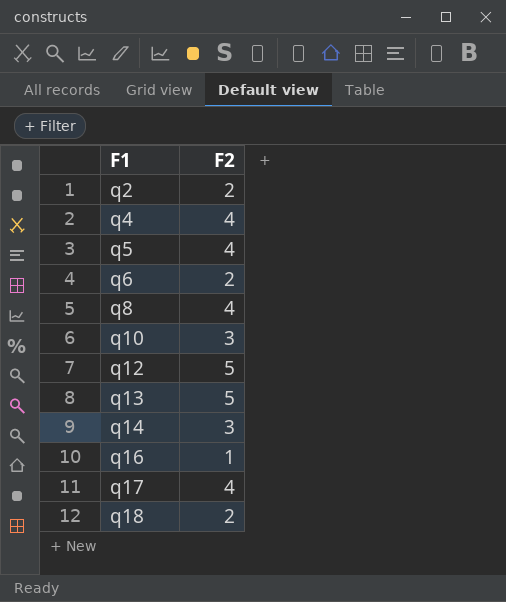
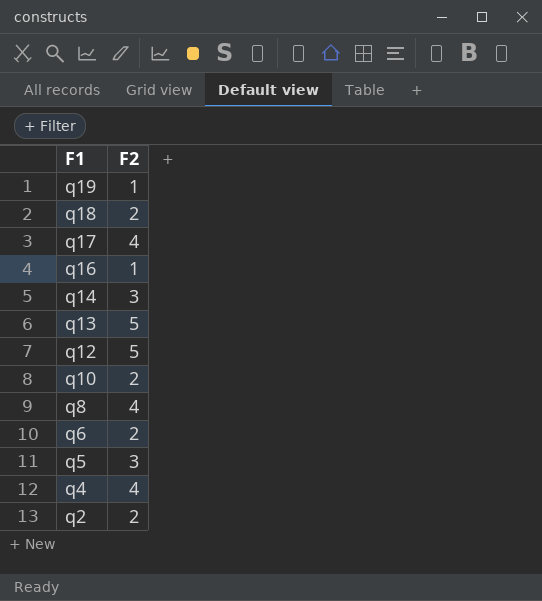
row order: F1 ascending -> F1 descending
row q19: none -> 1
q10 | F2: 3 -> 2
q5 | F2: 4 -> 3

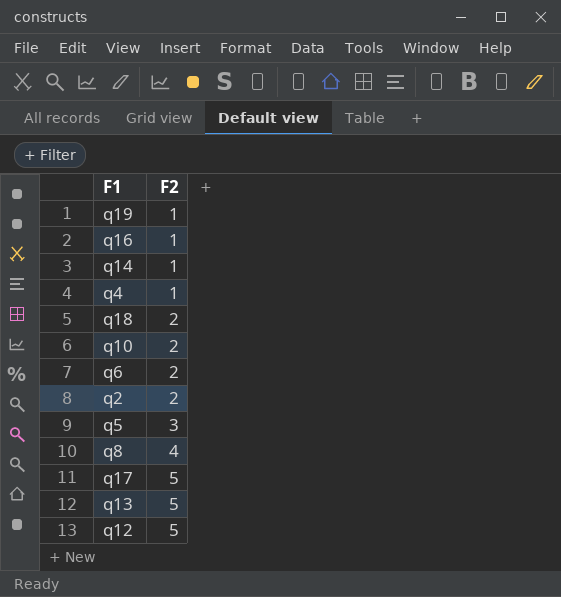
row order: F1 descending -> F2 ascending
q14 | F2: 3 -> 1
q4 | F2: 4 -> 1
q17 | F2: 4 -> 5

